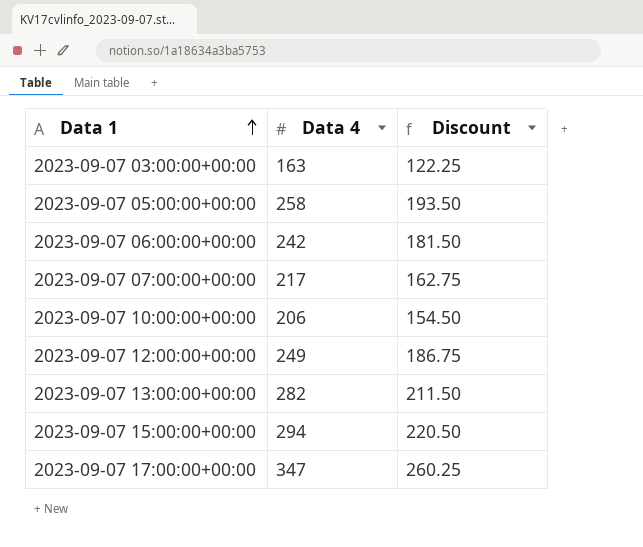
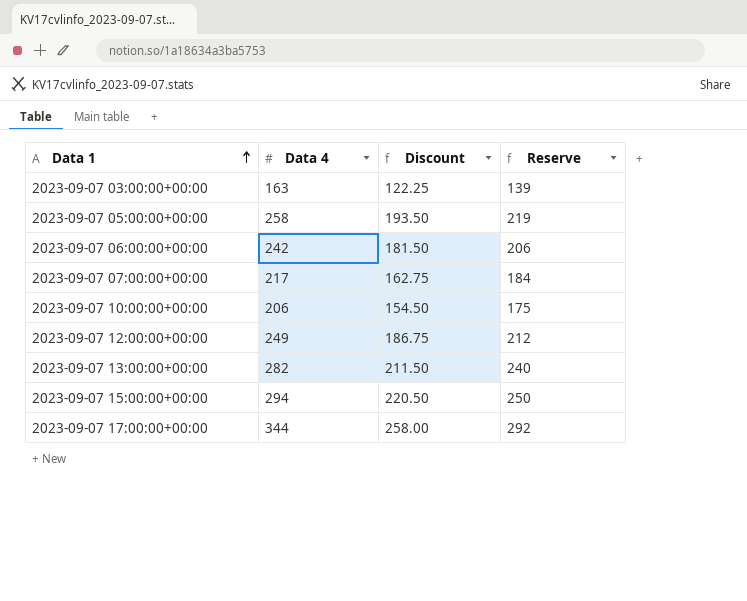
column Reserve | formula: none -> [Data 4] * 0.85
2023-09-07 17:00:00+00:00 | Data 4: 347 -> 344
2023-09-07 17:00:00+00:00 | Discount: 260.25 -> 258.00

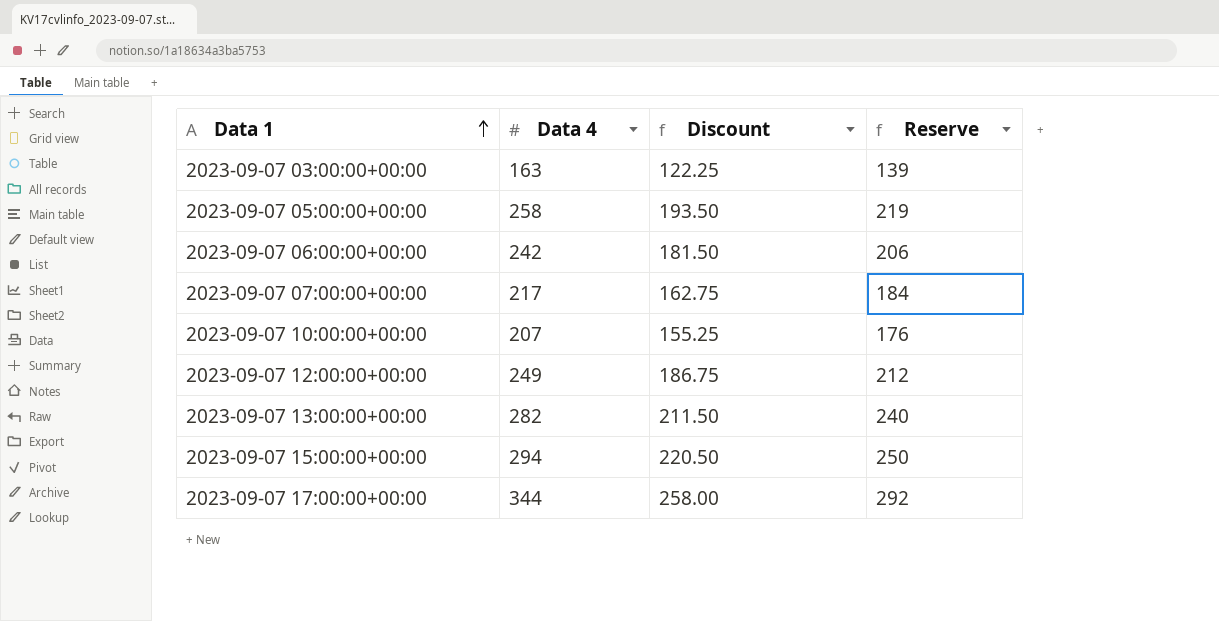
2023-09-07 10:00:00+00:00 | Data 4: 206 -> 207
2023-09-07 10:00:00+00:00 | Discount: 154.50 -> 155.25
2023-09-07 10:00:00+00:00 | Reserve: 175 -> 176

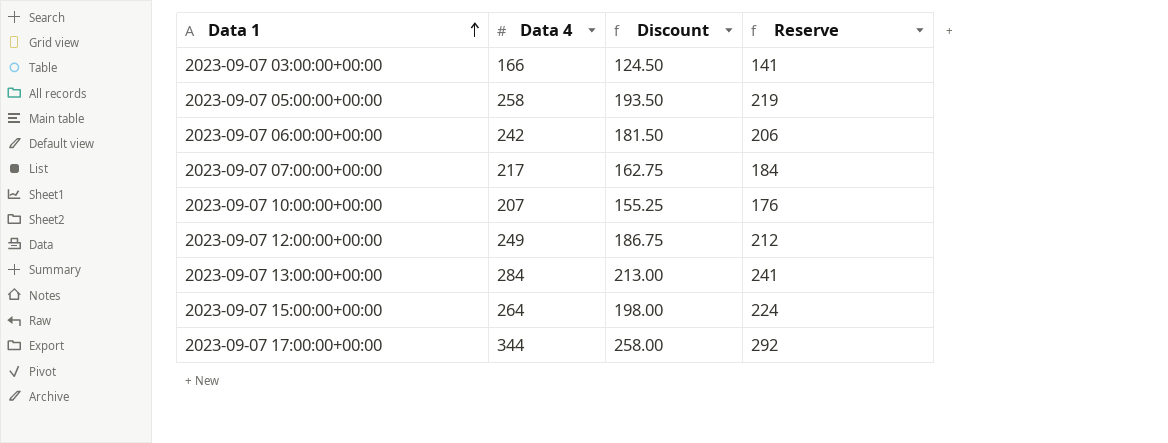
2023-09-07 03:00:00+00:00 | Data 4: 163 -> 166
2023-09-07 03:00:00+00:00 | Discount: 122.25 -> 124.50
2023-09-07 03:00:00+00:00 | Reserve: 139 -> 141
2023-09-07 13:00:00+00:00 | Data 4: 282 -> 284
2023-09-07 13:00:00+00:00 | Discount: 211.50 -> 213.00
2023-09-07 13:00:00+00:00 | Reserve: 240 -> 241
2023-09-07 15:00:00+00:00 | Data 4: 294 -> 264
2023-09-07 15:00:00+00:00 | Discount: 220.50 -> 198.00
2023-09-07 15:00:00+00:00 | Reserve: 250 -> 224

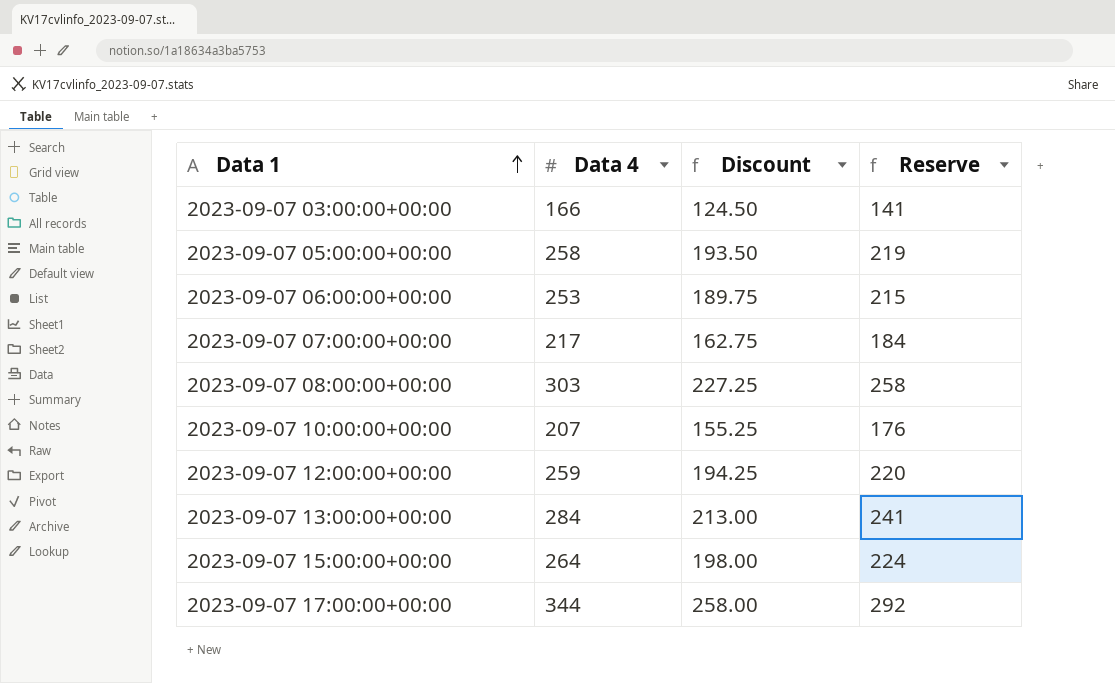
2023-09-07 06:00:00+00:00 | Data 4: 242 -> 253
2023-09-07 06:00:00+00:00 | Discount: 181.50 -> 189.75
2023-09-07 06:00:00+00:00 | Reserve: 206 -> 215
row 2023-09-07 08:00:00+00:00: none -> 303 | 227.25 | 258
2023-09-07 12:00:00+00:00 | Data 4: 249 -> 259
2023-09-07 12:00:00+00:00 | Discount: 186.75 -> 194.25
2023-09-07 12:00:00+00:00 | Reserve: 212 -> 220

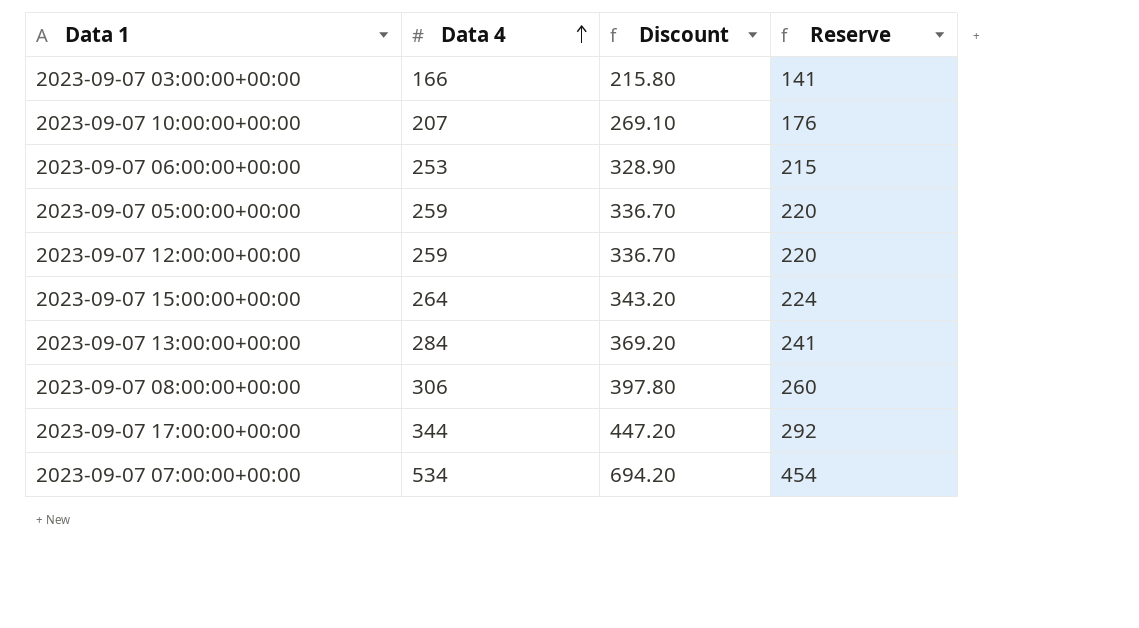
row order: Data 1 ascending -> Data 4 ascending
column Discount | formula: [Data 4] * 0.75 -> [Data 4] * 1.3
2023-09-07 05:00:00+00:00 | Data 4: 258 -> 259
2023-09-07 05:00:00+00:00 | Reserve: 219 -> 220
2023-09-07 08:00:00+00:00 | Data 4: 303 -> 306
2023-09-07 08:00:00+00:00 | Reserve: 258 -> 260
2023-09-07 07:00:00+00:00 | Data 4: 217 -> 534
2023-09-07 07:00:00+00:00 | Reserve: 184 -> 454

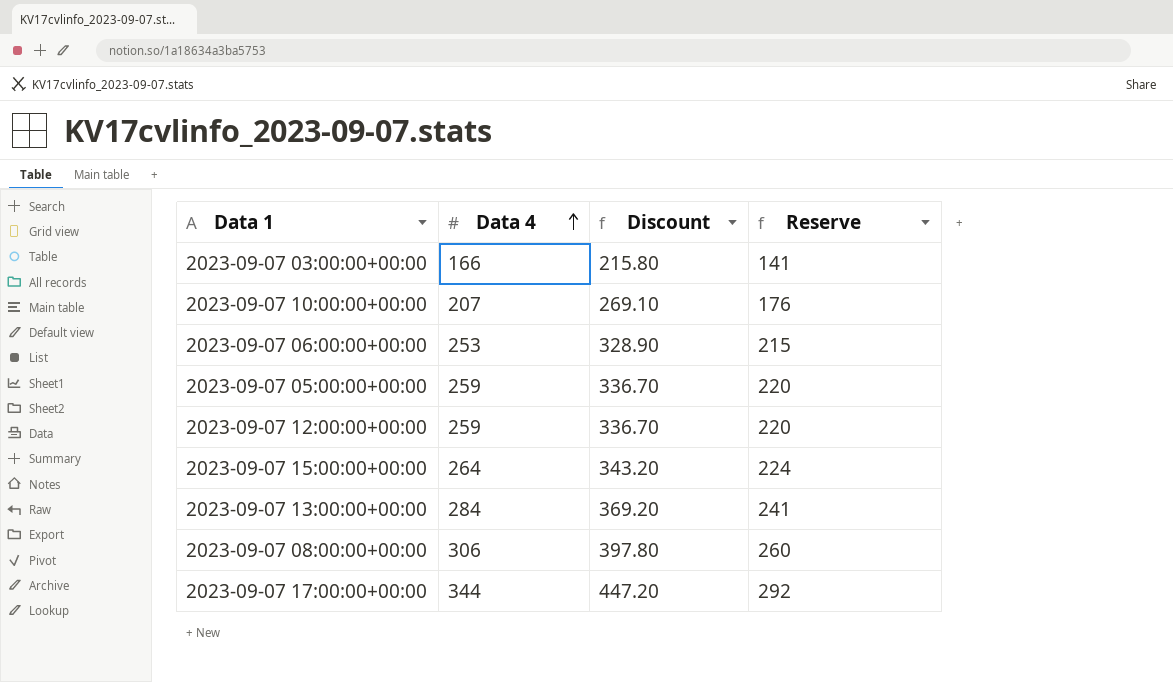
row 2023-09-07 07:00:00+00:00: 534 | 694.20 | 454 -> none

